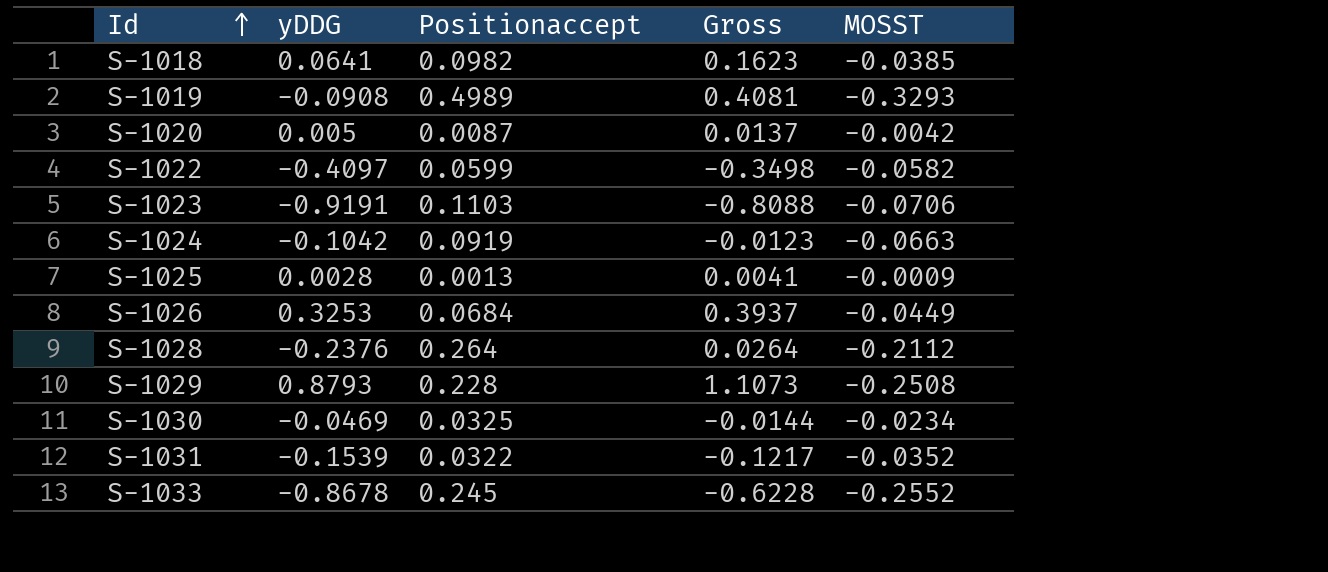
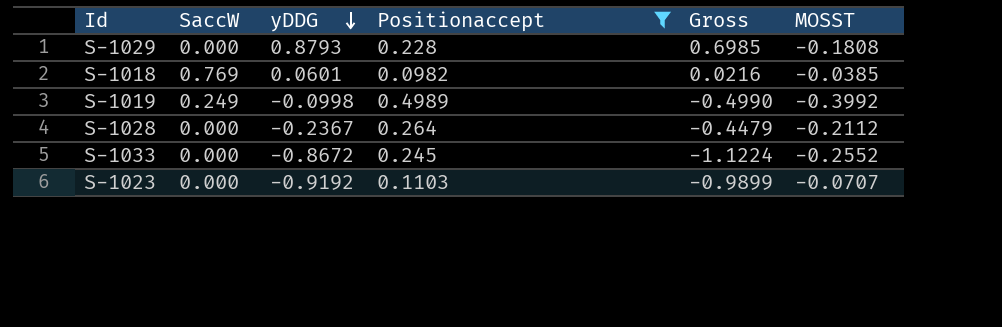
filter: none -> Positionaccept >= 0.0982
row order: Id ascending -> yDDG descending
column SaccW | position: none -> 2
column Gross | formula: [yDDG] + [Positionaccept] -> [yDDG] + [MOSST]
S-1029 | MOSST: -0.2508 -> -0.1808
S-1018 | yDDG: 0.0641 -> 0.0601
S-1019 | yDDG: -0.0908 -> -0.0998
S-1019 | MOSST: -0.3293 -> -0.3992
S-1028 | yDDG: -0.2376 -> -0.2367
S-1033 | yDDG: -0.8678 -> -0.8672
S-1023 | yDDG: -0.9191 -> -0.9192
S-1023 | MOSST: -0.0706 -> -0.0707

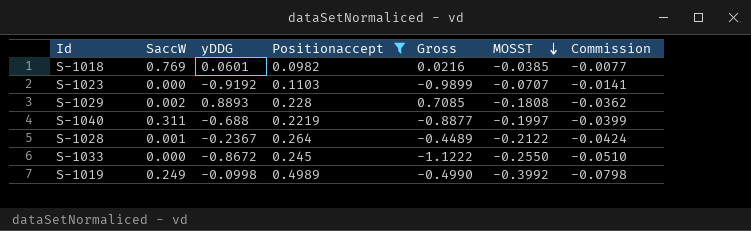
row order: yDDG descending -> MOSST descending
column Commission | formula: none -> [MOSST] * 0.2
S-1029 | SaccW: 0.000 -> 0.002
S-1029 | yDDG: 0.8793 -> 0.8893
S-1029 | Gross: 0.6985 -> 0.7085
row S-1040: none -> 0.311 | -0.688 | 0.2219 | -0.8877 | -0.1997 | -0.0399
S-1028 | SaccW: 0.000 -> 0.001
S-1028 | Gross: -0.4479 -> -0.4489
S-1028 | MOSST: -0.2112 -> -0.2122
S-1033 | Gross: -1.1224 -> -1.1222
S-1033 | MOSST: -0.2552 -> -0.2550

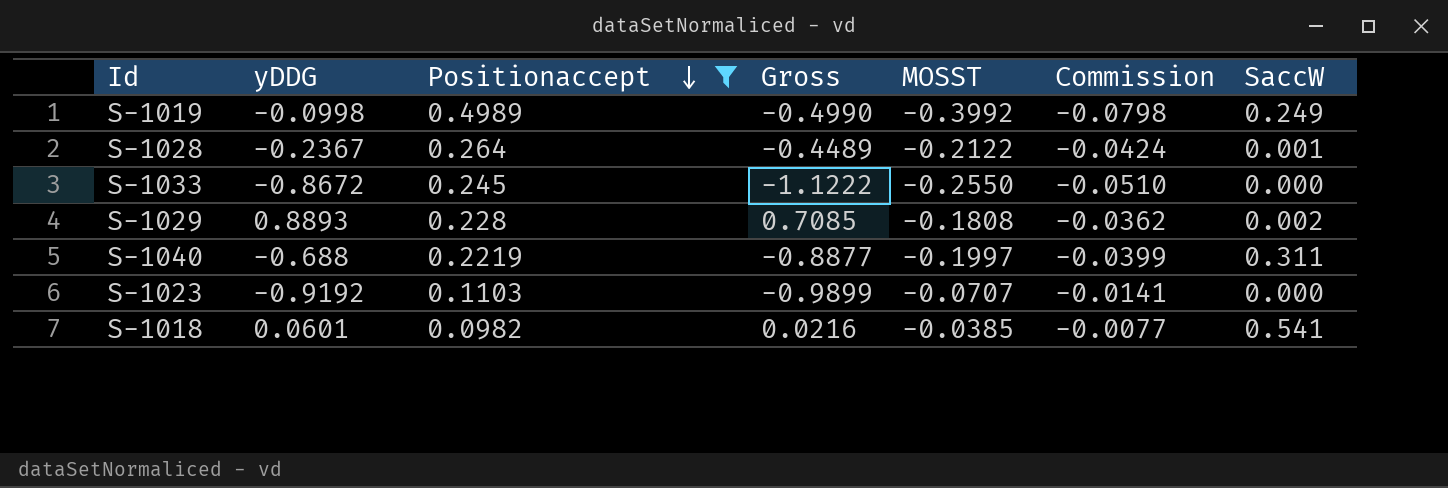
row order: MOSST descending -> Positionaccept descending
column SaccW | position: 2 -> 7
S-1018 | SaccW: 0.769 -> 0.541

